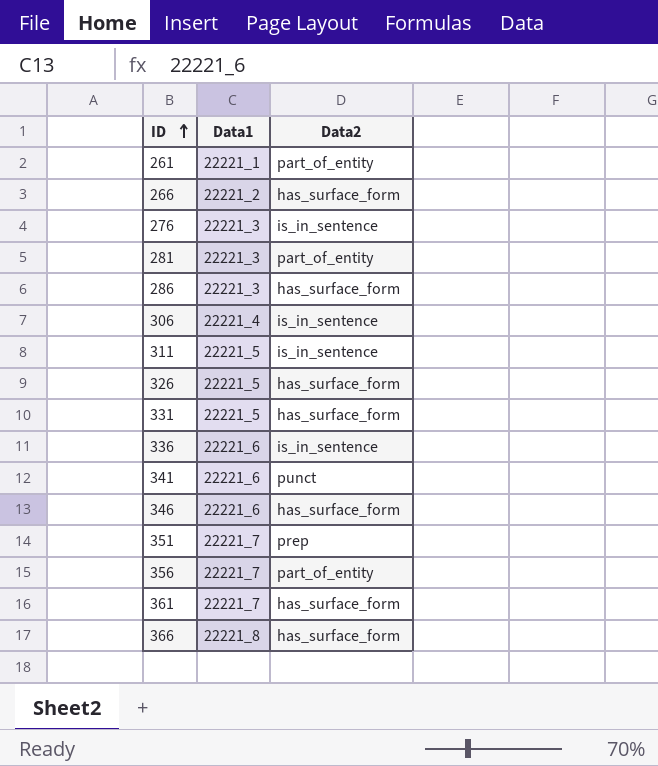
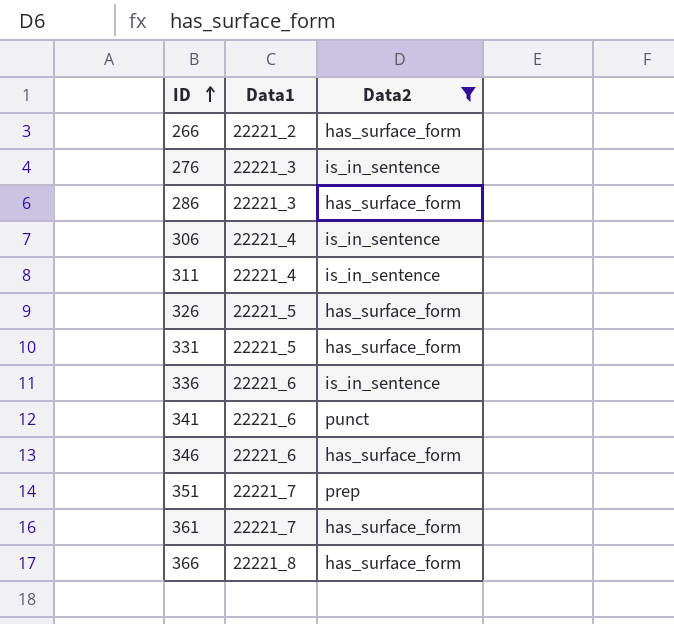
filter: none -> Data2 != part_of_entity
311 | Data1: 22221_5 -> 22221_4

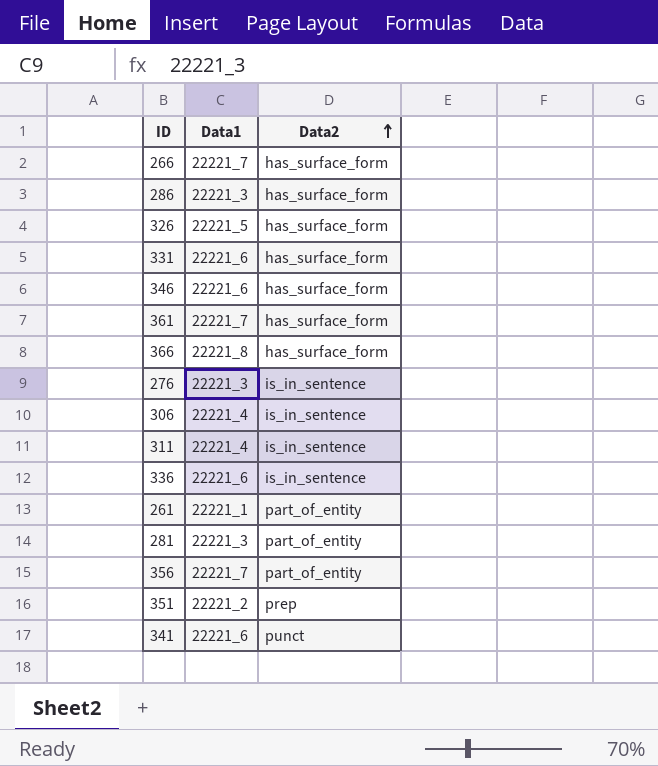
filter: Data2 != part_of_entity -> none
row order: ID ascending -> Data2 ascending
266 | Data1: 22221_2 -> 22221_7
331 | Data1: 22221_5 -> 22221_6
351 | Data1: 22221_7 -> 22221_2

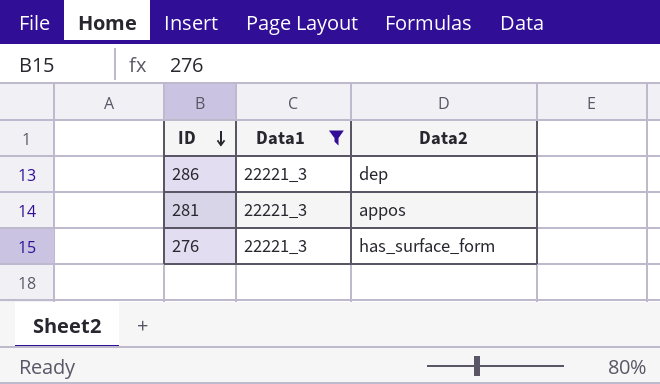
filter: none -> Data1 = 22221_3
row order: Data2 ascending -> ID descending
286 | Data2: has_surface_form -> dep
281 | Data2: part_of_entity -> appos
276 | Data2: is_in_sentence -> has_surface_form

